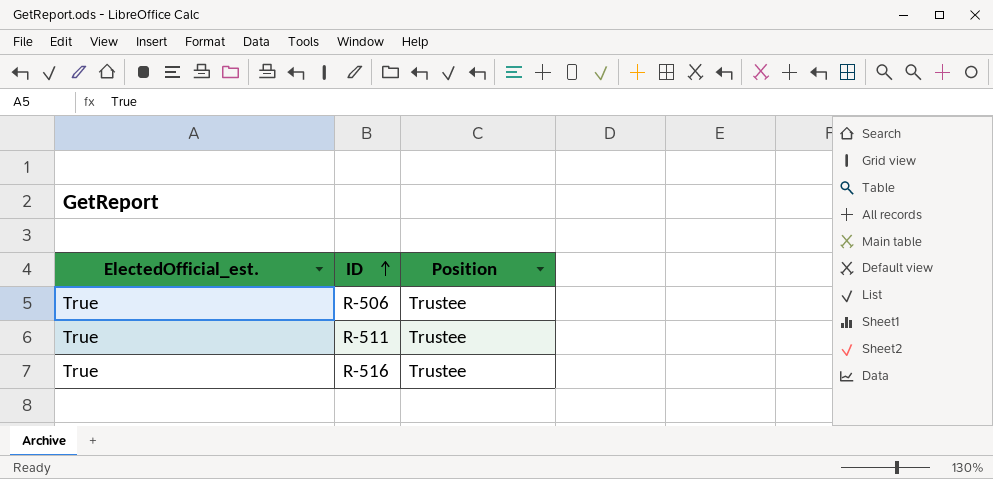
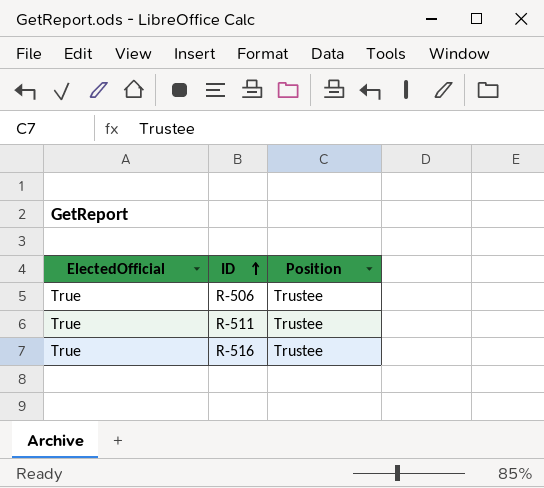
column name: ElectedOfficial_est. -> ElectedOfficial

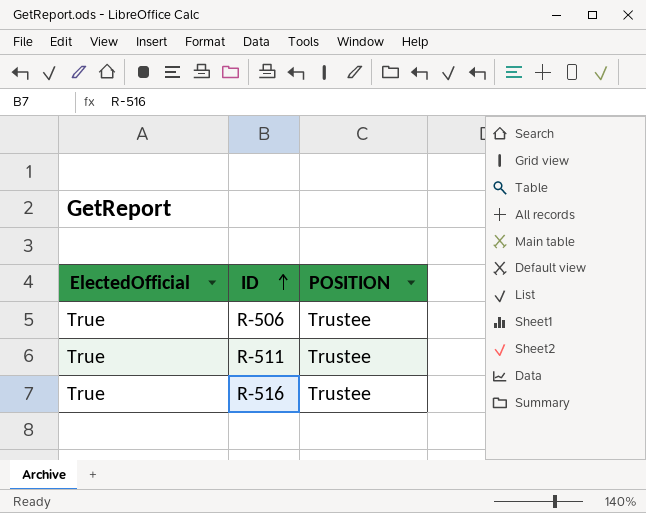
column name: Position -> POSITION

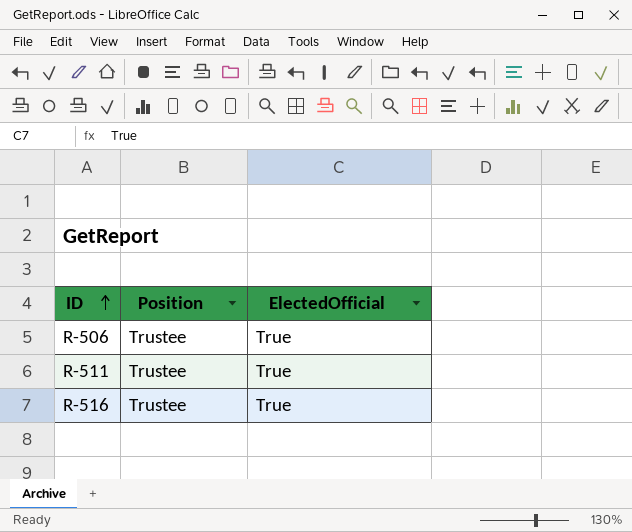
column name: POSITION -> Position
column ElectedOfficial | position: 1 -> 3

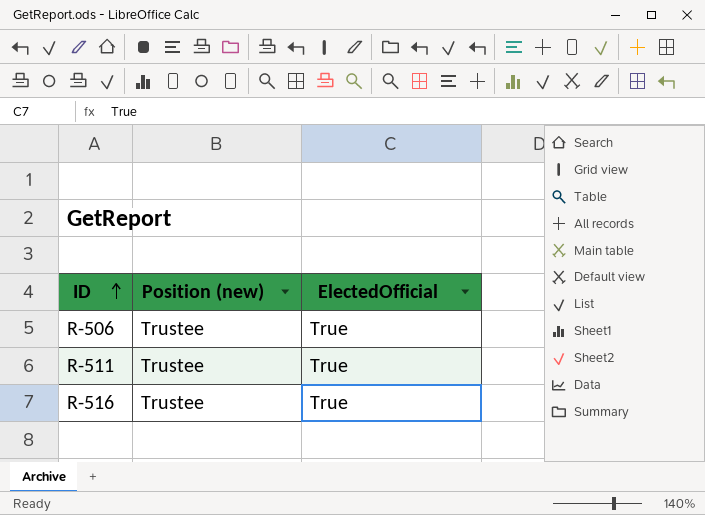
column name: Position -> Position (new)

